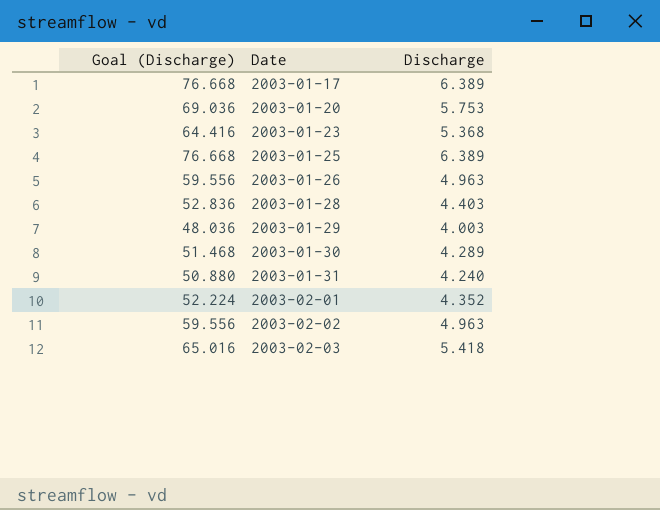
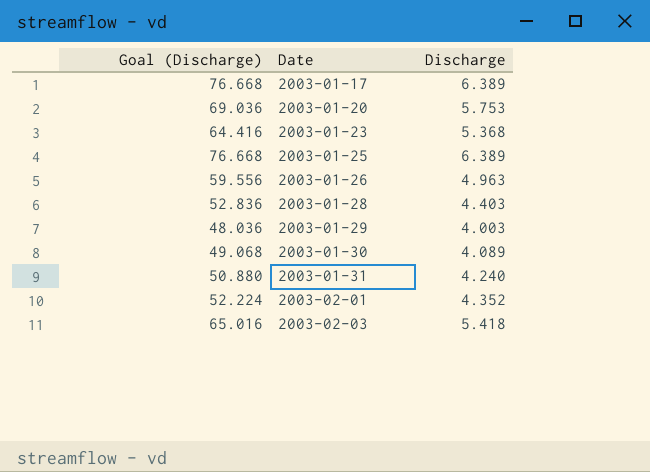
row 2003-02-02: 59.556 | 4.963 -> none
2003-01-30 | Goal (Discharge): 51.468 -> 49.068
2003-01-30 | Discharge: 4.289 -> 4.089

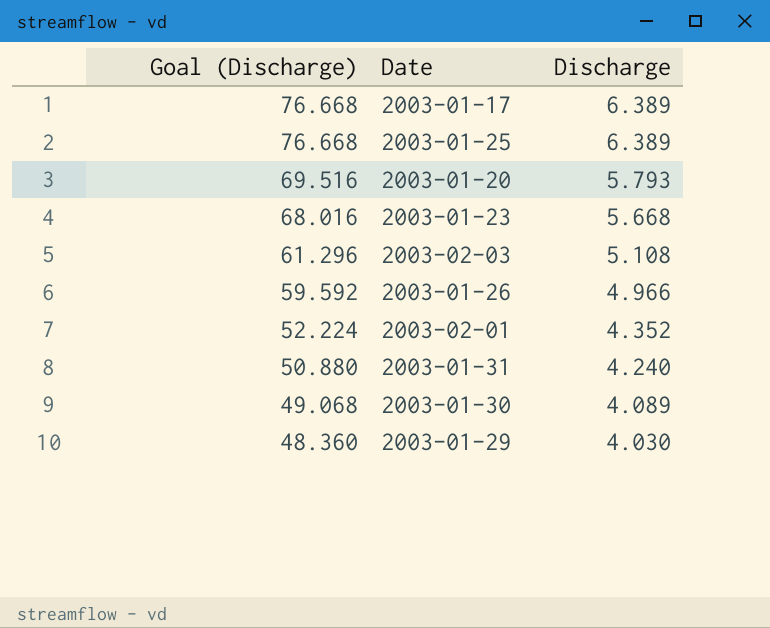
row order: Date ascending -> Goal (Discharge) descending
row 2003-01-28: 52.836 | 4.403 -> none
2003-01-20 | Goal (Discharge): 69.036 -> 69.516
2003-01-20 | Discharge: 5.753 -> 5.793
2003-01-23 | Goal (Discharge): 64.416 -> 68.016
2003-01-23 | Discharge: 5.368 -> 5.668
2003-02-03 | Goal (Discharge): 65.016 -> 61.296
2003-02-03 | Discharge: 5.418 -> 5.108
2003-01-26 | Goal (Discharge): 59.556 -> 59.592
2003-01-26 | Discharge: 4.963 -> 4.966
2003-01-29 | Goal (Discharge): 48.036 -> 48.360
2003-01-29 | Discharge: 4.003 -> 4.030

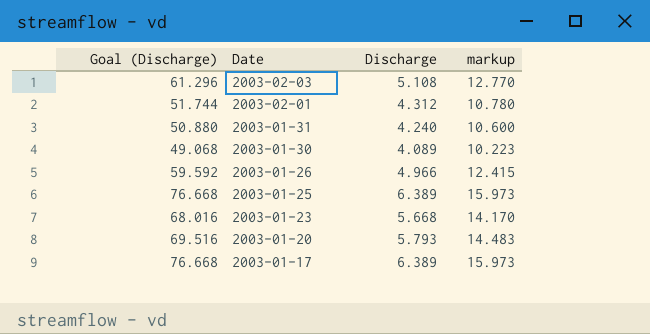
row order: Goal (Discharge) descending -> Date descending
column markup | formula: none -> [Discharge] * 2.5
row 2003-01-29: 48.360 | 4.030 -> none
2003-02-01 | Goal (Discharge): 52.224 -> 51.744
2003-02-01 | Discharge: 4.352 -> 4.312

